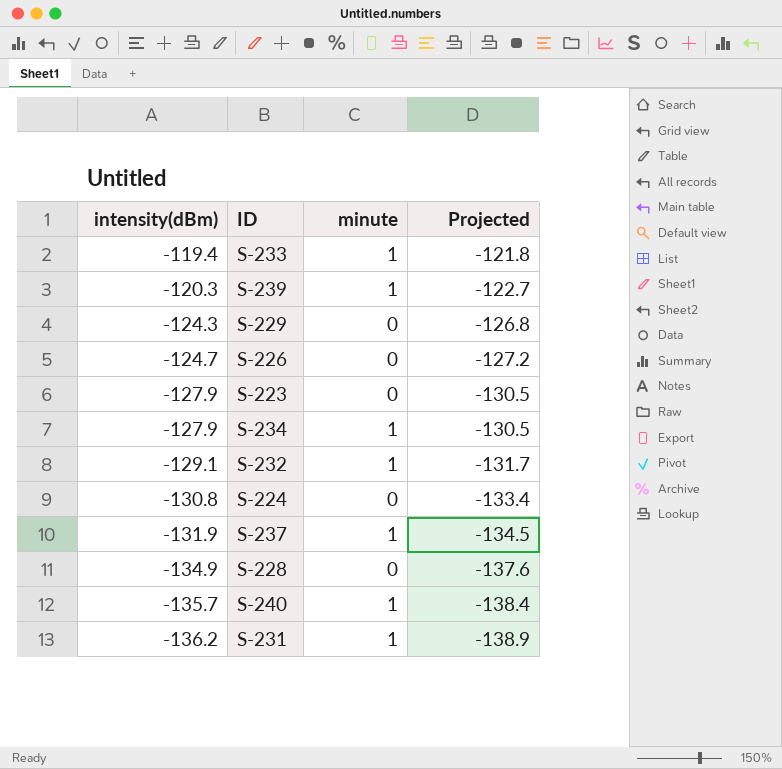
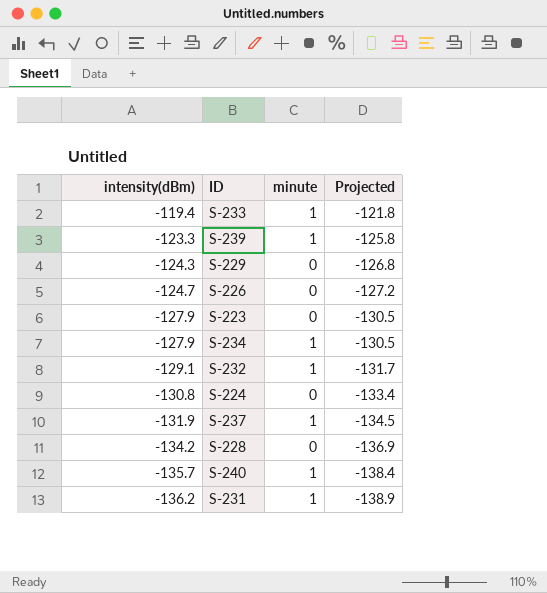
S-239 | intensity(dBm): -120.3 -> -123.3
S-239 | Projected: -122.7 -> -125.8
S-228 | intensity(dBm): -134.9 -> -134.2
S-228 | Projected: -137.6 -> -136.9

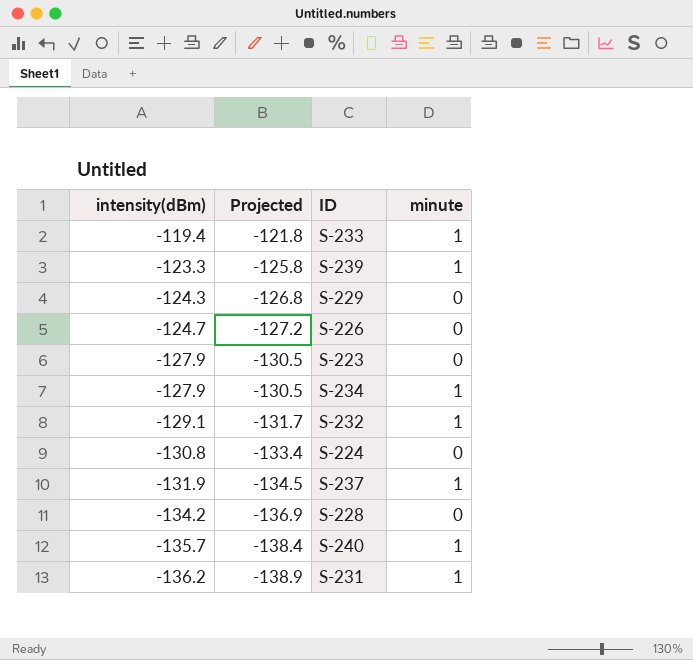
column Projected | position: 4 -> 2

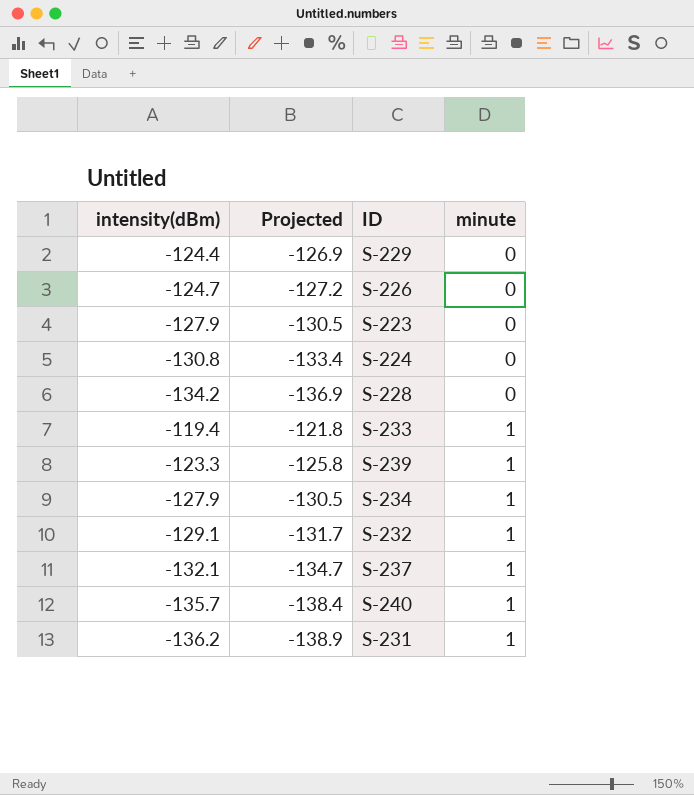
row order: intensity(dBm) descending -> minute ascending
S-229 | intensity(dBm): -124.3 -> -124.4
S-229 | Projected: -126.8 -> -126.9
S-237 | intensity(dBm): -131.9 -> -132.1
S-237 | Projected: -134.5 -> -134.7

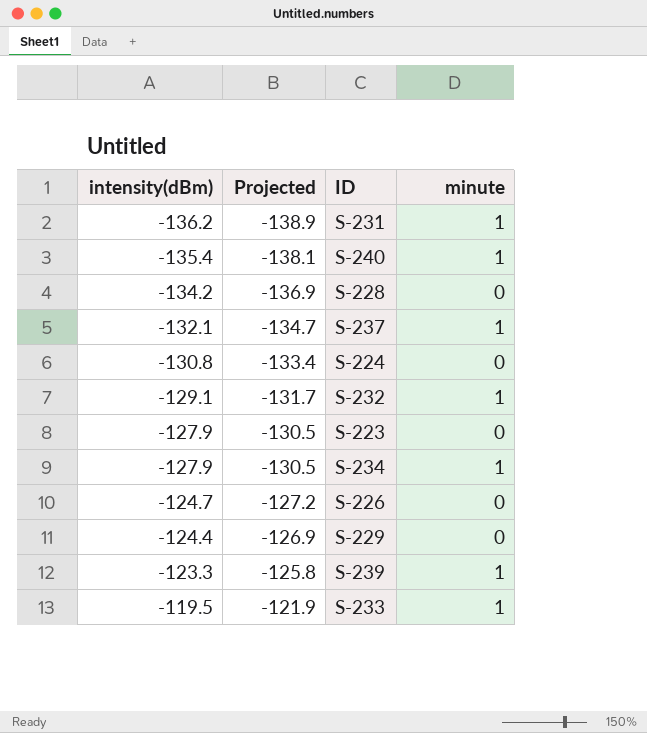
row order: minute ascending -> intensity(dBm) ascending
S-240 | intensity(dBm): -135.7 -> -135.4
S-240 | Projected: -138.4 -> -138.1
S-233 | intensity(dBm): -119.4 -> -119.5
S-233 | Projected: -121.8 -> -121.9

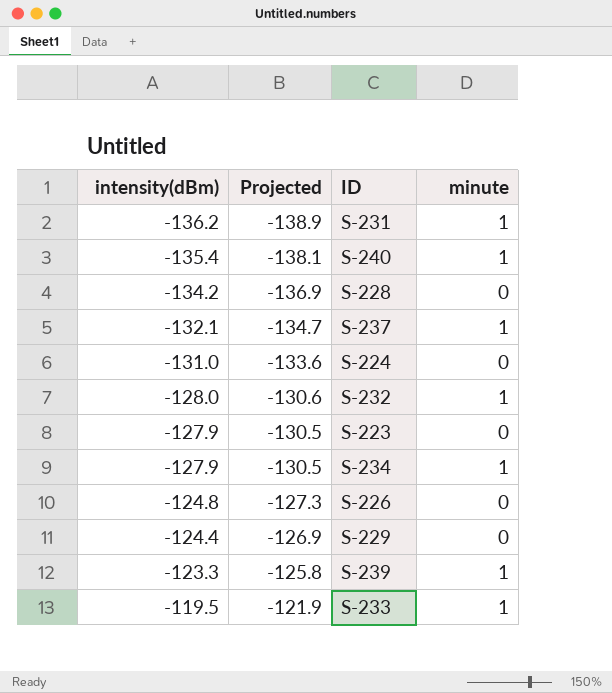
S-224 | intensity(dBm): -130.8 -> -131.0
S-224 | Projected: -133.4 -> -133.6
S-232 | intensity(dBm): -129.1 -> -128.0
S-232 | Projected: -131.7 -> -130.6
S-226 | intensity(dBm): -124.7 -> -124.8
S-226 | Projected: -127.2 -> -127.3

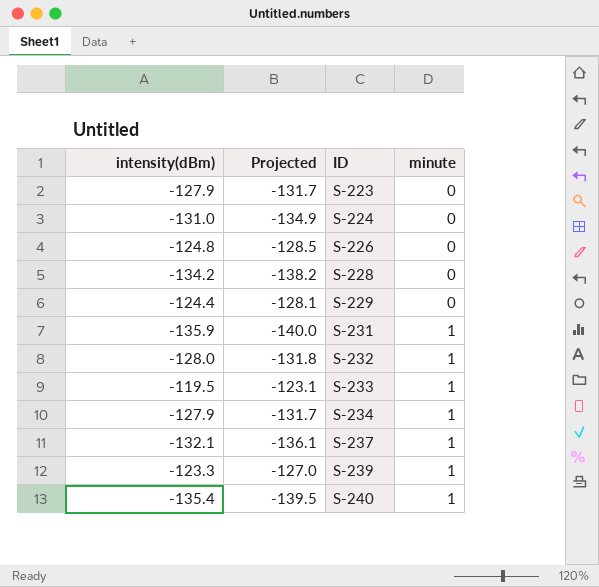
row order: intensity(dBm) ascending -> ID ascending
column Projected | formula: [intensity(dBm)] * 1.02 -> [intensity(dBm)] * 1.03
S-231 | intensity(dBm): -136.2 -> -135.9

